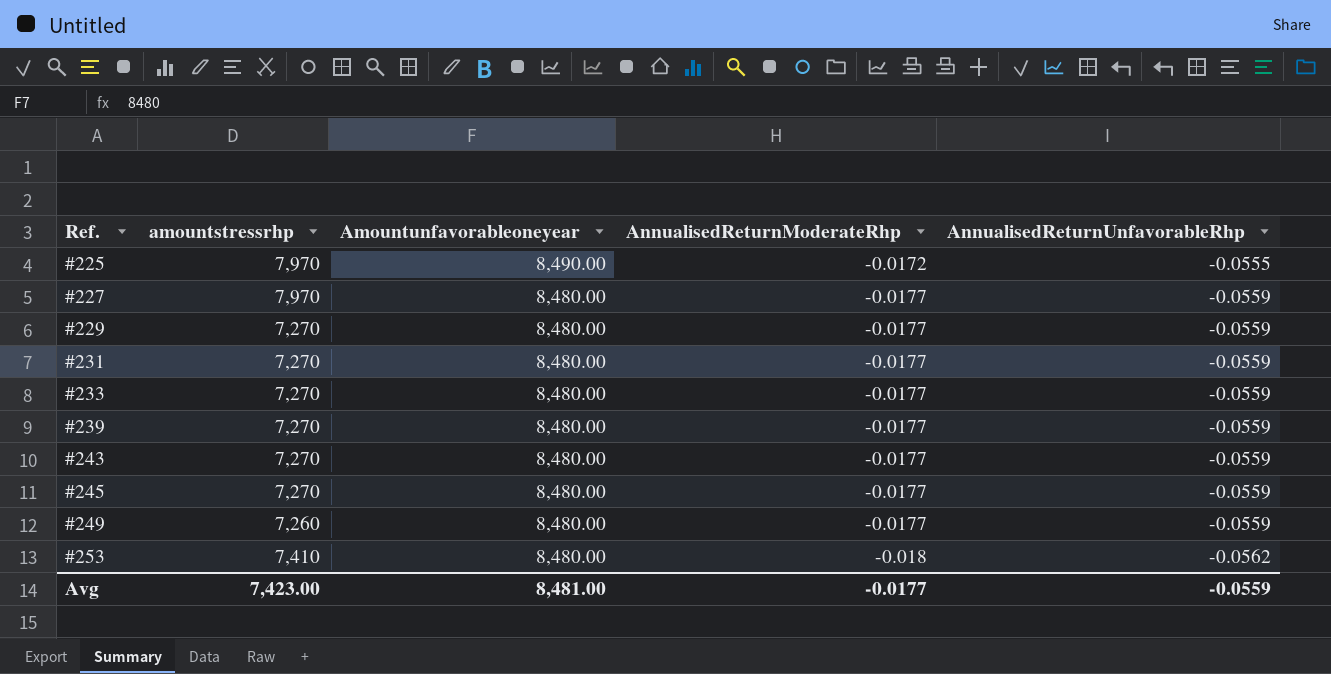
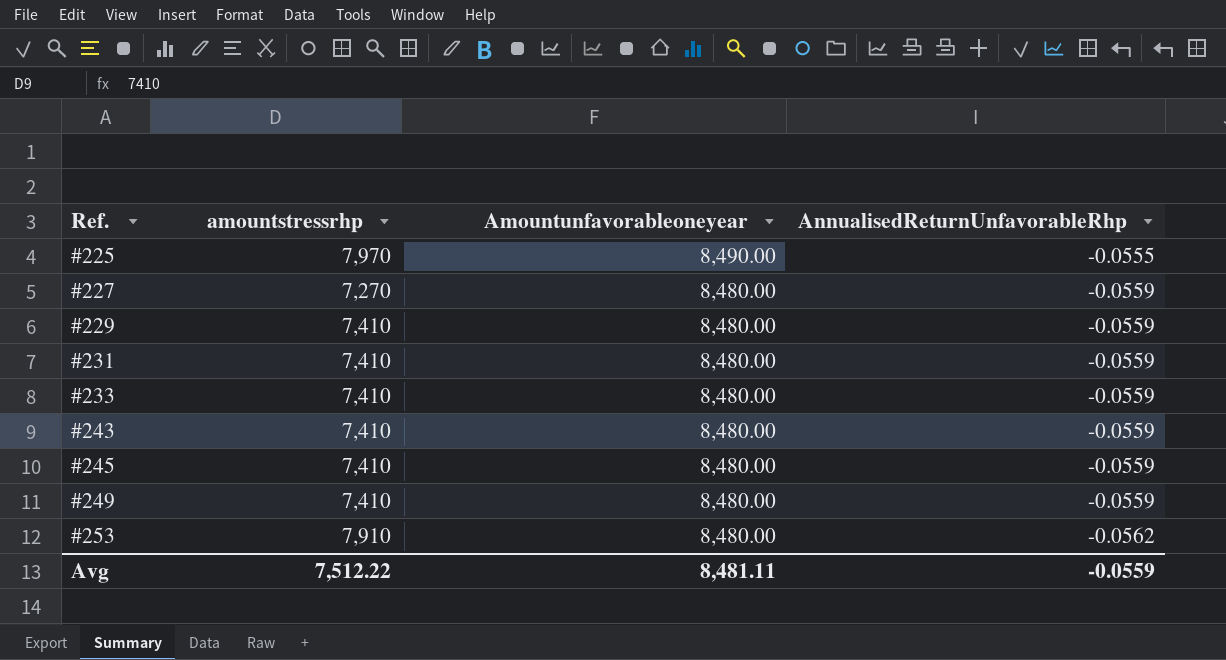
column AnnualisedReturnModerateRhp | position: 4 -> none
row #239: 7,270 | 8,480.00 | -0.0177 | -0.0559 -> none
#227 | amountstressrhp: 7,970 -> 7,270
#229 | amountstressrhp: 7,270 -> 7,410
#231 | amountstressrhp: 7,270 -> 7,410
#233 | amountstressrhp: 7,270 -> 7,410
#243 | amountstressrhp: 7,270 -> 7,410
#245 | amountstressrhp: 7,270 -> 7,410
#249 | amountstressrhp: 7,260 -> 7,410
#253 | amountstressrhp: 7,410 -> 7,910
Avg | amountstressrhp: 7,423.00 -> 7,512.22
Avg | Amountunfavorableoneyear: 8,481.00 -> 8,481.11

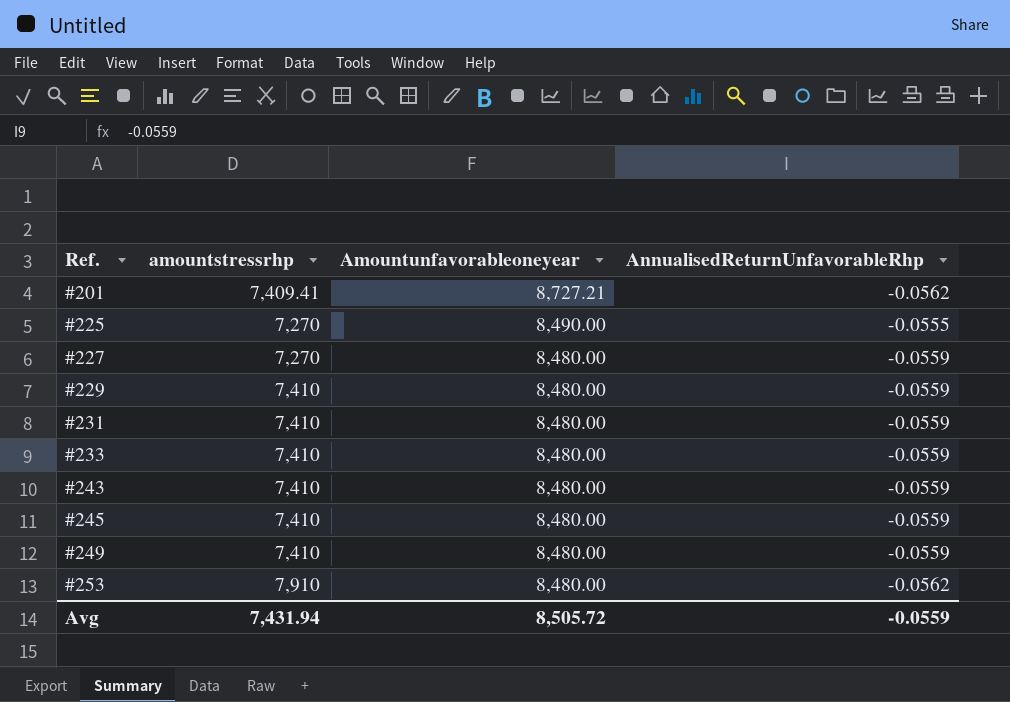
row #201: none -> 7,409.41 | 8,727.21 | -0.0562
#225 | amountstressrhp: 7,970 -> 7,270
Avg | amountstressrhp: 7,512.22 -> 7,431.94
Avg | Amountunfavorableoneyear: 8,481.11 -> 8,505.72

